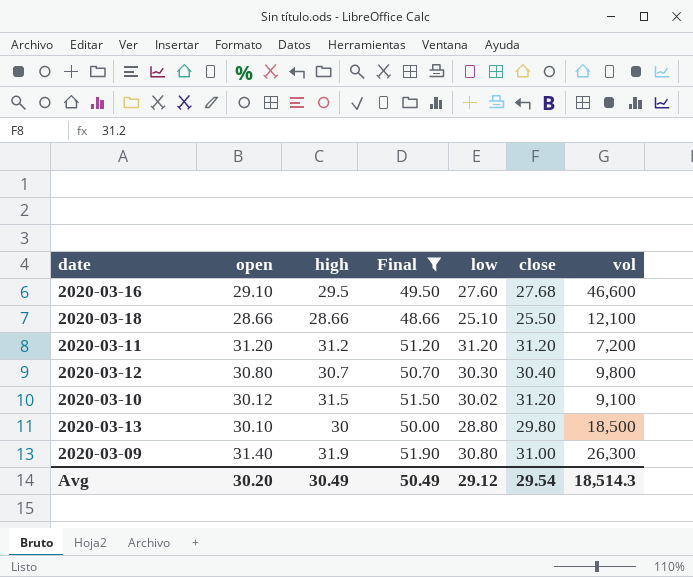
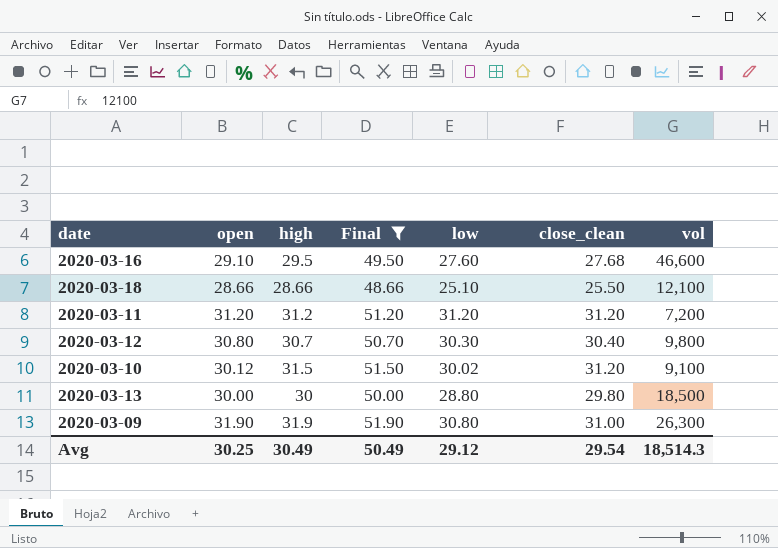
column name: close -> close_clean
2020-03-13 | open: 30.10 -> 30.00
2020-03-09 | open: 31.40 -> 31.90
Avg | open: 30.20 -> 30.25

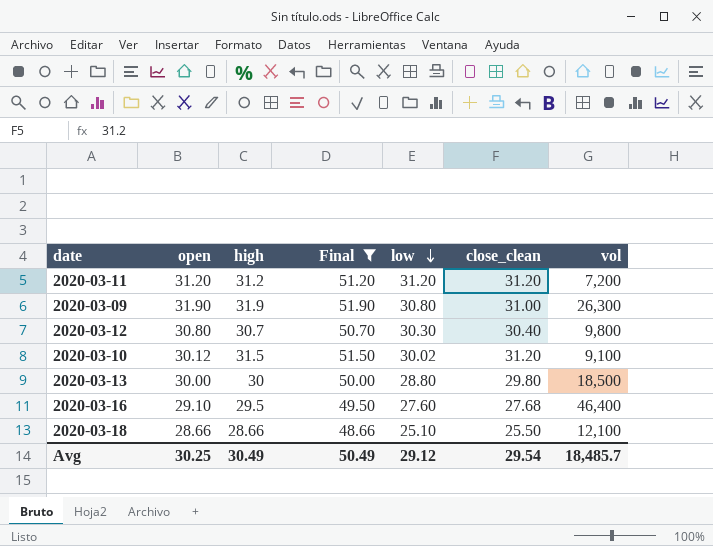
row order: none -> low descending
2020-03-16 | vol: 46,600 -> 46,400
Avg | vol: 18,514.3 -> 18,485.7

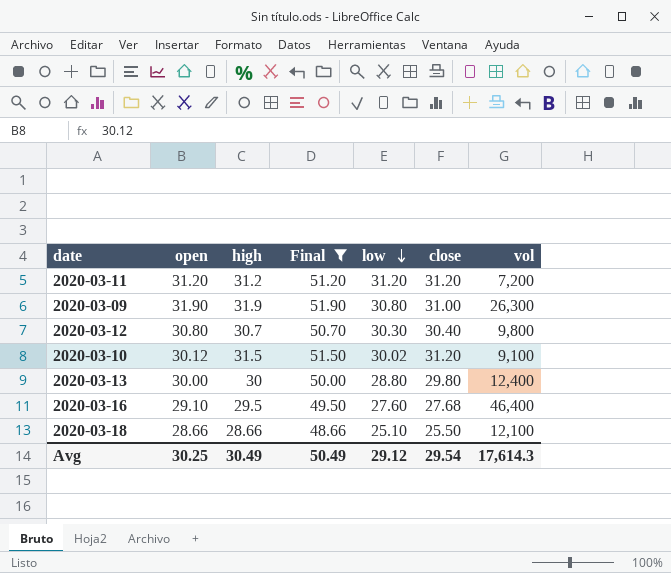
column name: close_clean -> close
2020-03-13 | vol: 18,500 -> 12,400
Avg | vol: 18,485.7 -> 17,614.3

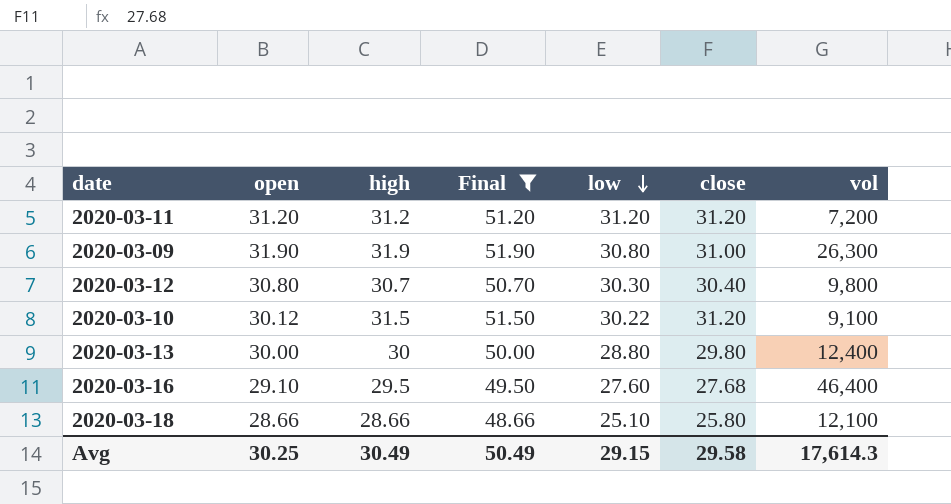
2020-03-10 | low: 30.02 -> 30.22
2020-03-18 | close: 25.50 -> 25.80
Avg | low: 29.12 -> 29.15
Avg | close: 29.54 -> 29.58

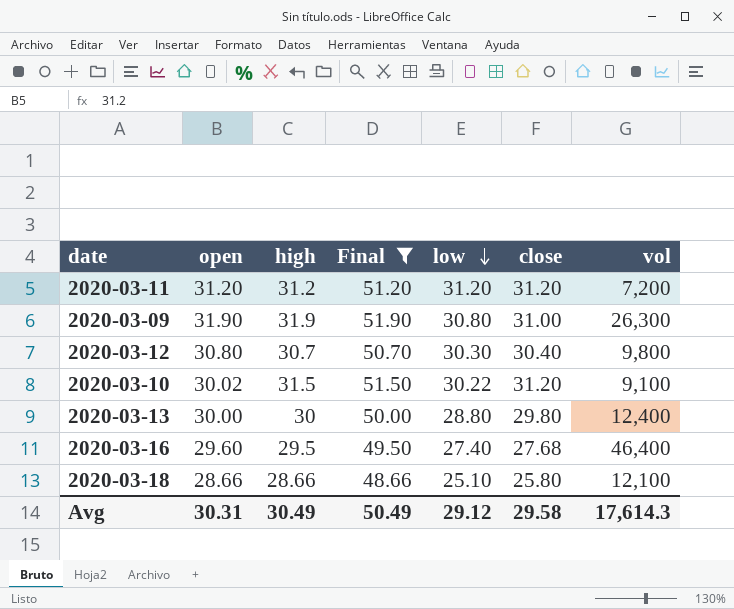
2020-03-10 | open: 30.12 -> 30.02
2020-03-16 | open: 29.10 -> 29.60
2020-03-16 | low: 27.60 -> 27.40
Avg | open: 30.25 -> 30.31
Avg | low: 29.15 -> 29.12

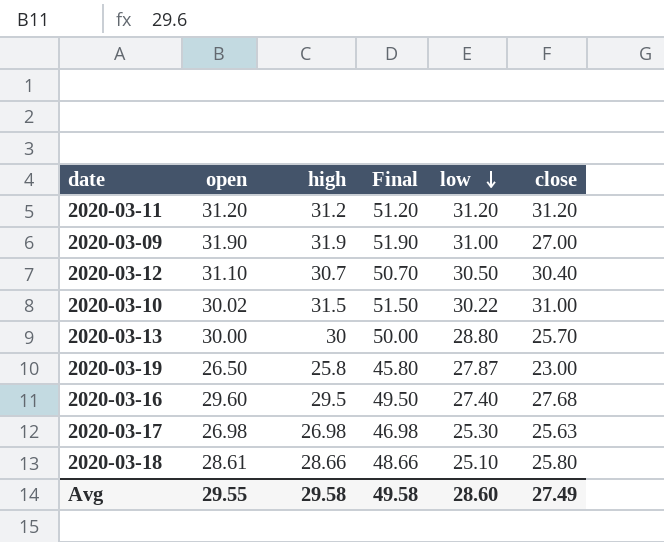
filter: Final >= 48.66 -> none
column vol | position: 7 -> none
2020-03-09 | low: 30.80 -> 31.00
2020-03-09 | close: 31.00 -> 27.00
2020-03-12 | open: 30.80 -> 31.10
2020-03-12 | low: 30.30 -> 30.50
2020-03-10 | close: 31.20 -> 31.00
2020-03-13 | close: 29.80 -> 25.70
2020-03-18 | open: 28.66 -> 28.61
Avg | open: 30.31 -> 29.55
Avg | high: 30.49 -> 29.58
Avg | Final: 50.49 -> 49.58
Avg | low: 29.12 -> 28.60
Avg | close: 29.58 -> 27.49

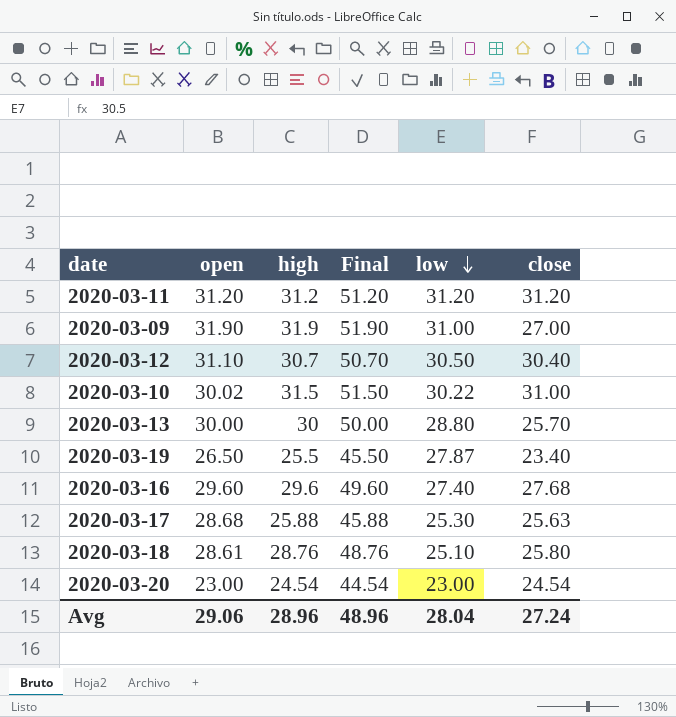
2020-03-19 | high: 25.8 -> 25.5
2020-03-19 | Final: 45.80 -> 45.50
2020-03-19 | close: 23.00 -> 23.40
2020-03-16 | high: 29.5 -> 29.6
2020-03-16 | Final: 49.50 -> 49.60
2020-03-17 | open: 26.98 -> 28.68
2020-03-17 | high: 26.98 -> 25.88
2020-03-17 | Final: 46.98 -> 45.88
2020-03-18 | high: 28.66 -> 28.76
2020-03-18 | Final: 48.66 -> 48.76
row 2020-03-20: none -> 23.00 | 24.54 | 44.54 | 23.00 | 24.54
Avg | open: 29.55 -> 29.06
Avg | high: 29.58 -> 28.96
Avg | Final: 49.58 -> 48.96
Avg | low: 28.60 -> 28.04
Avg | close: 27.49 -> 27.24

